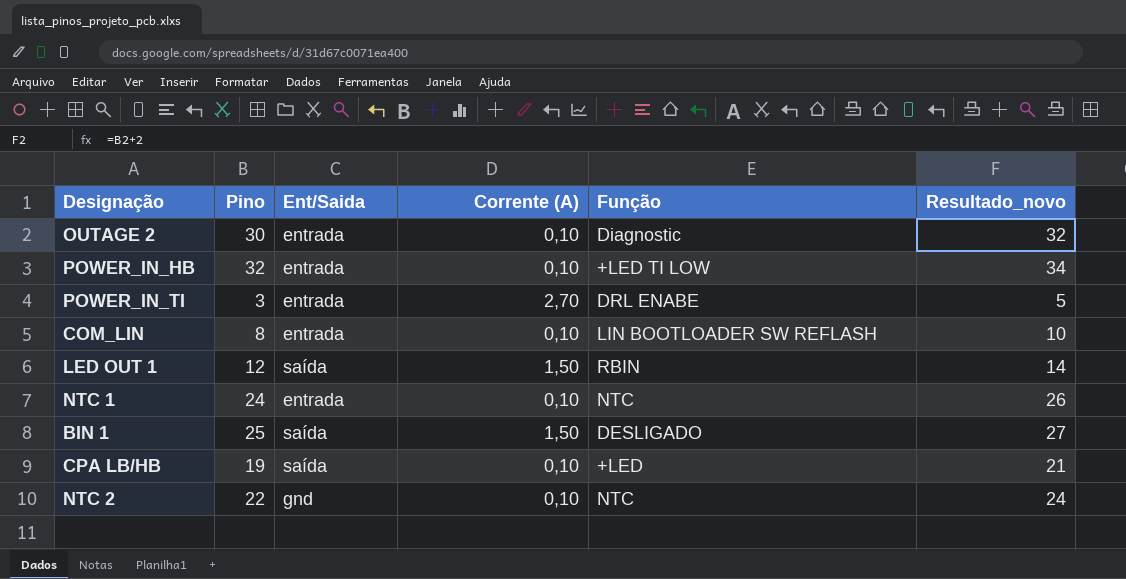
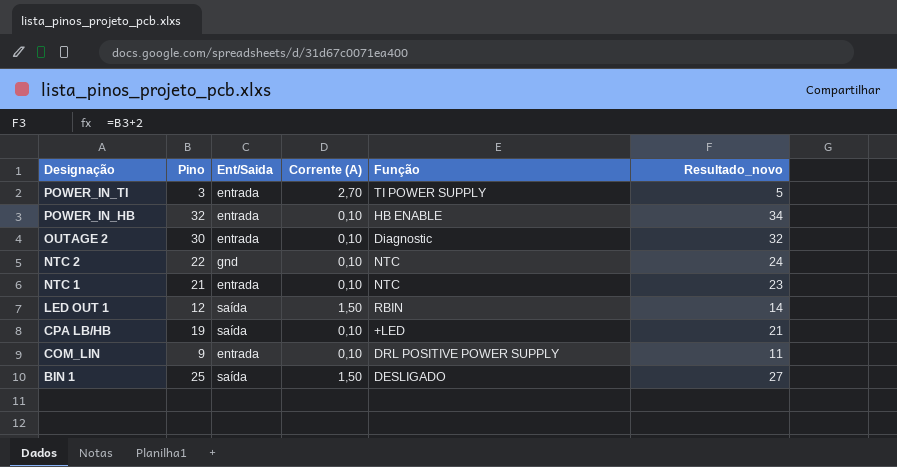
row order: none -> Designação descending
POWER_IN_TI | Função: DRL ENABE -> TI POWER SUPPLY
POWER_IN_HB | Função: +LED TI LOW -> HB ENABLE
NTC 1 | Pino: 24 -> 21
NTC 1 | Resultado_novo: 26 -> 23
COM_LIN | Pino: 8 -> 9
COM_LIN | Função: LIN BOOTLOADER SW REFLASH -> DRL POSITIVE POWER SUPPLY
COM_LIN | Resultado_novo: 10 -> 11

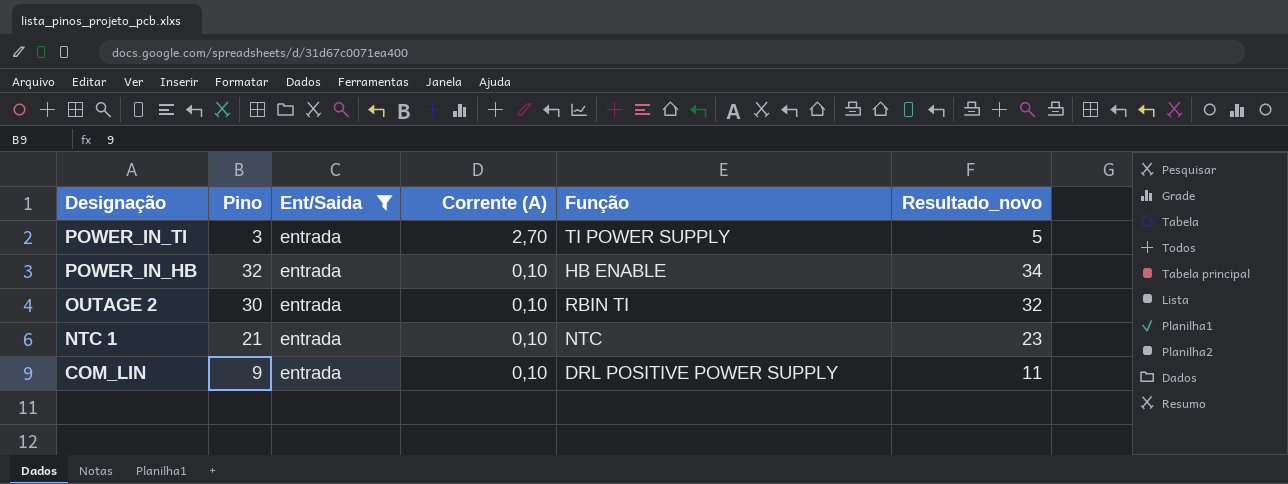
filter: none -> Ent/Saida = entrada
OUTAGE 2 | Função: Diagnostic -> RBIN TI

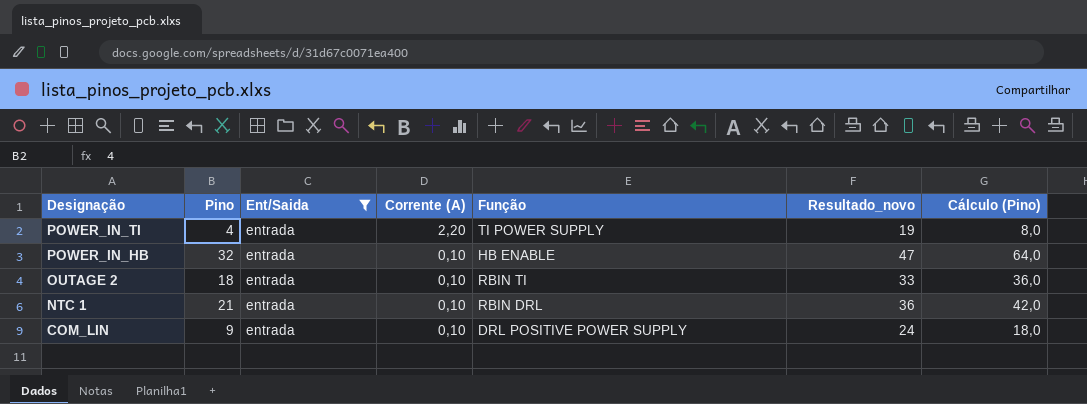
column Resultado_novo | formula: [Pino] + 2 -> [Pino] + 15
column Cálculo (Pino) | formula: none -> [Pino] * 2
POWER_IN_TI | Pino: 3 -> 4
POWER_IN_TI | Corrente (A): 2,70 -> 2,20
OUTAGE 2 | Pino: 30 -> 18
NTC 1 | Função: NTC -> RBIN DRL

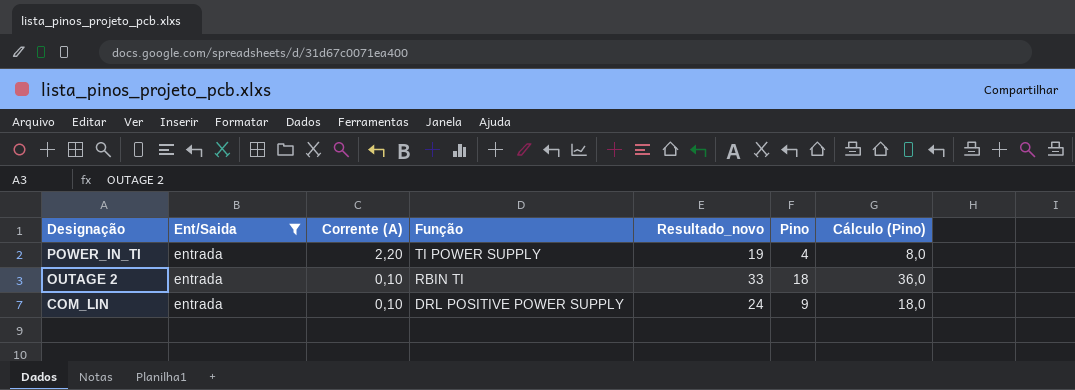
column Pino | position: 2 -> 6
row POWER_IN_HB: 32 | entrada | 0,10 | HB ENABLE | 47 | 64,0 -> none
row NTC 1: 21 | entrada | 0,10 | RBIN DRL | 36 | 42,0 -> none

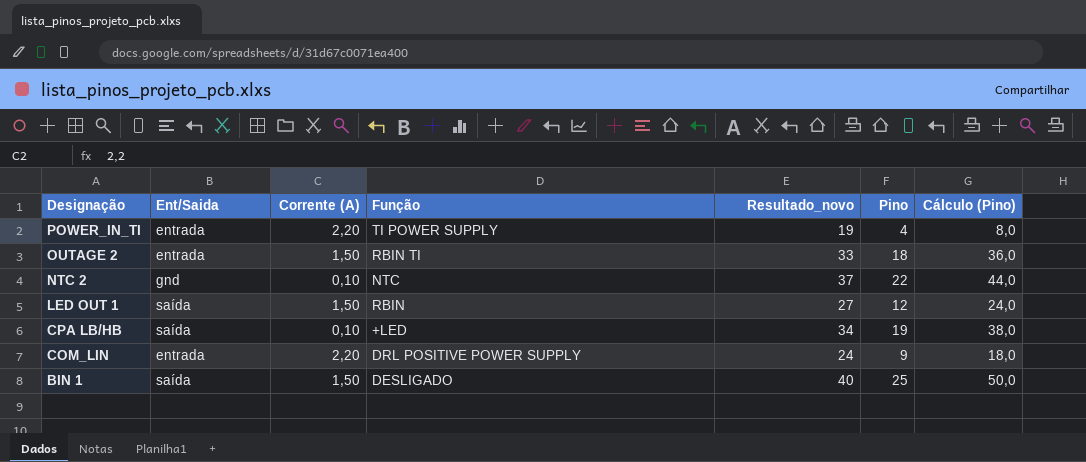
filter: Ent/Saida = entrada -> none
OUTAGE 2 | Corrente (A): 0,10 -> 1,50
COM_LIN | Corrente (A): 0,10 -> 2,20

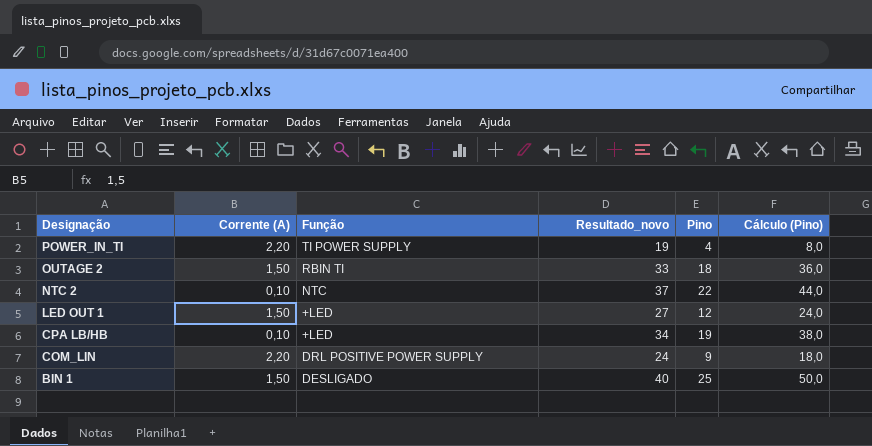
column Ent/Saida | position: 2 -> none
LED OUT 1 | Função: RBIN -> +LED

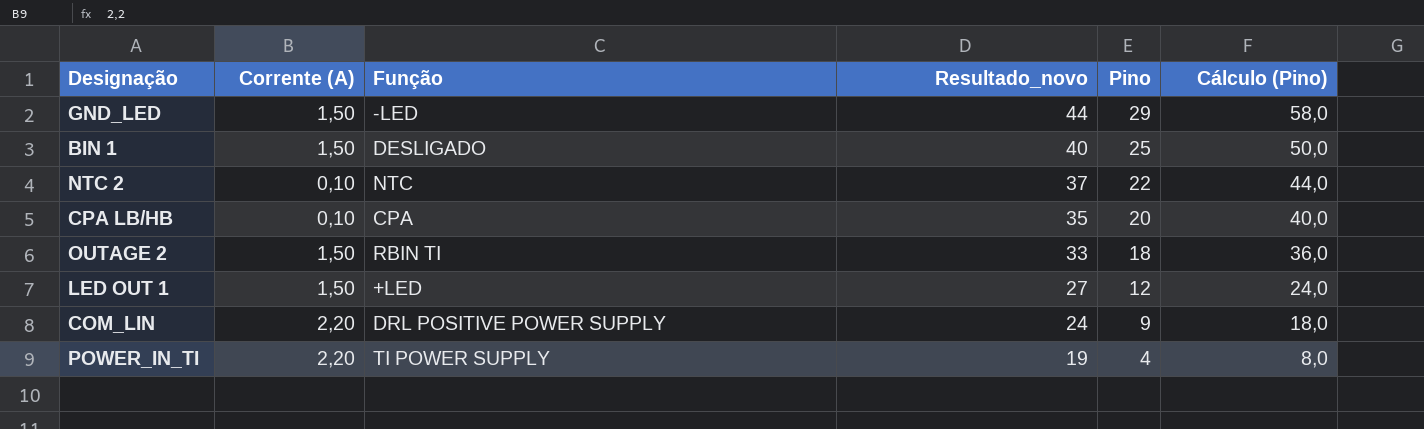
row order: Designação descending -> Resultado_novo descending
row GND_LED: none -> 1,50 | -LED | 44 | 29 | 58,0
CPA LB/HB | Função: +LED -> CPA
CPA LB/HB | Resultado_novo: 34 -> 35
CPA LB/HB | Pino: 19 -> 20
CPA LB/HB | Cálculo (Pino): 38,0 -> 40,0

